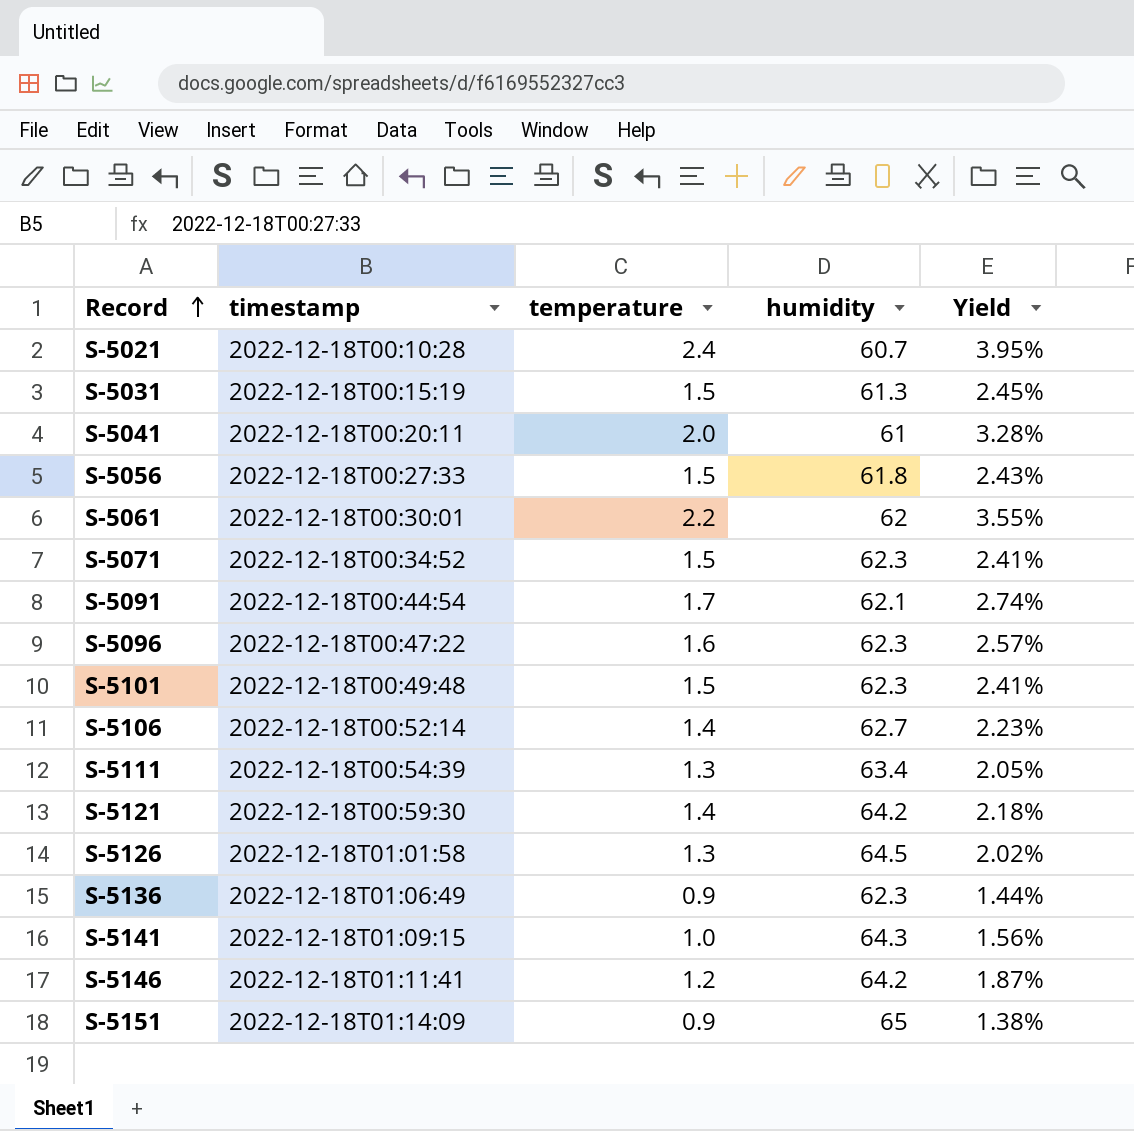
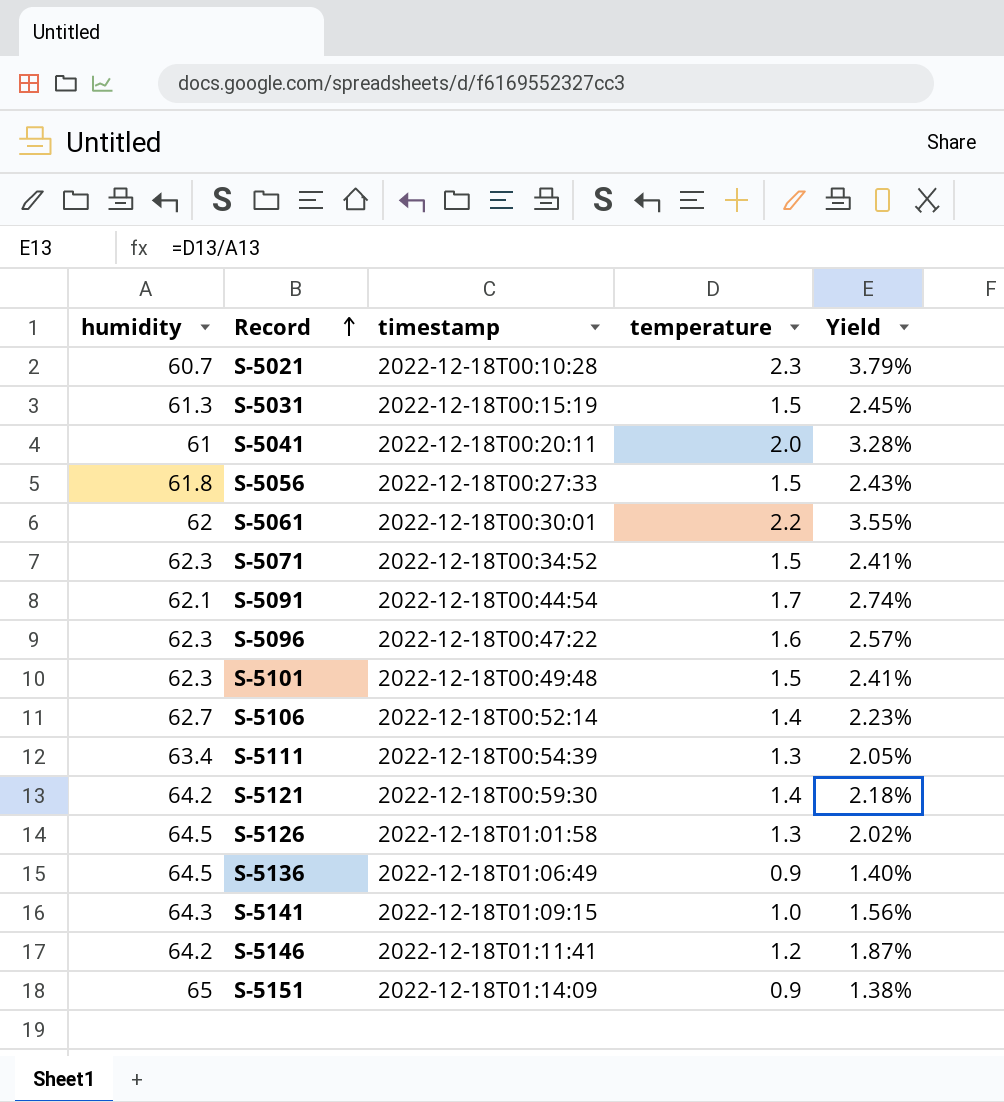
column humidity | position: 4 -> 1
S-5021 | temperature: 2.4 -> 2.3
S-5021 | Yield: 3.95% -> 3.79%
S-5136 | humidity: 62.3 -> 64.5
S-5136 | Yield: 1.44% -> 1.40%

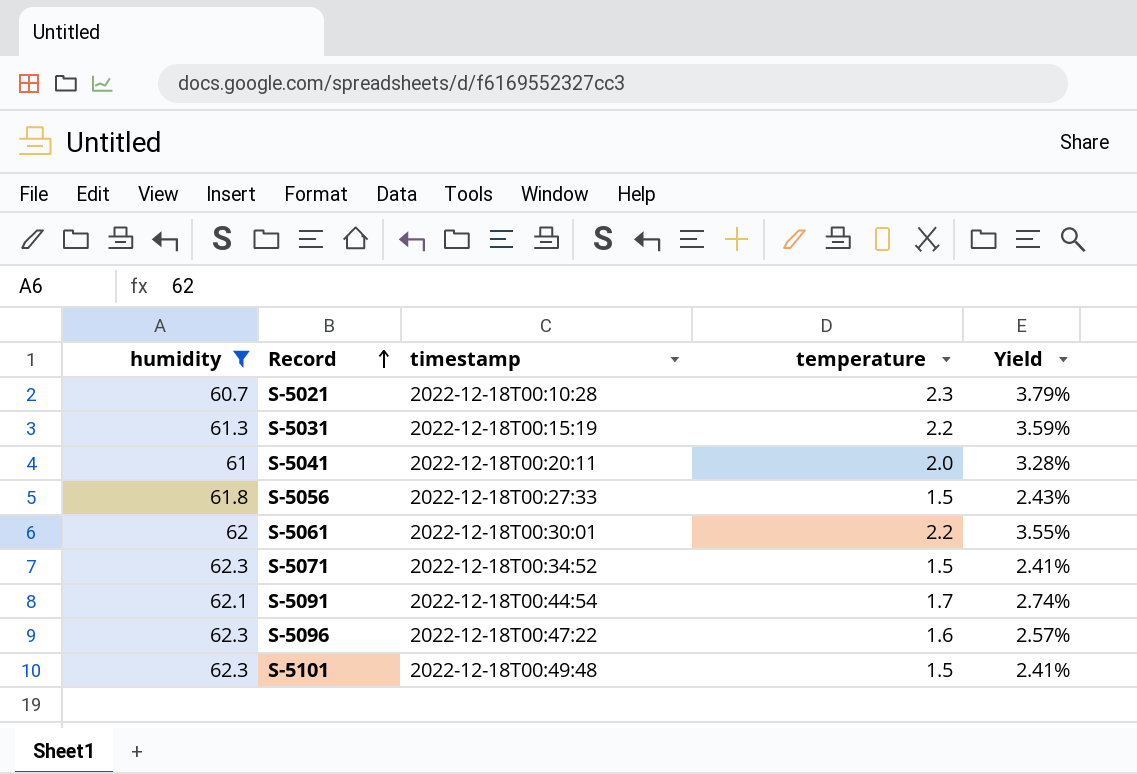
filter: none -> humidity <= 62.3
S-5031 | temperature: 1.5 -> 2.2
S-5031 | Yield: 2.45% -> 3.59%

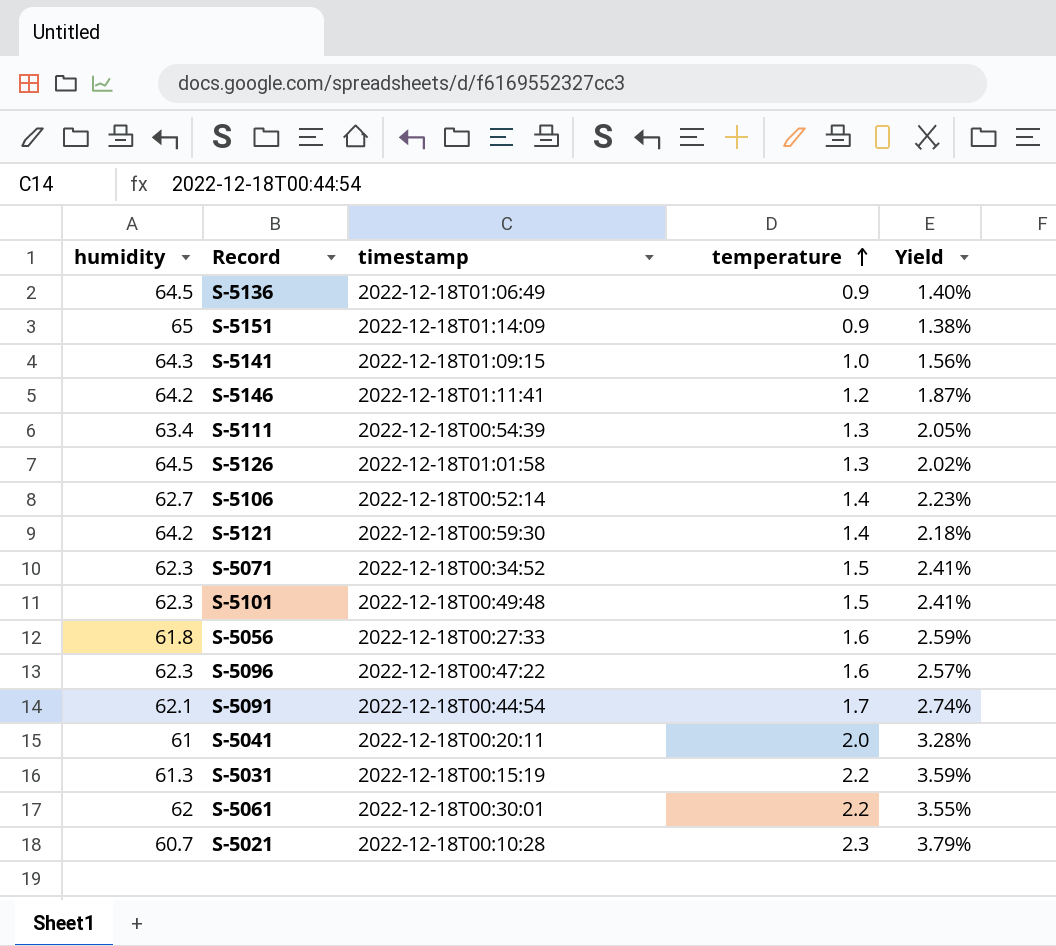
filter: humidity <= 62.3 -> none
row order: Record ascending -> temperature ascending
S-5056 | temperature: 1.5 -> 1.6
S-5056 | Yield: 2.43% -> 2.59%

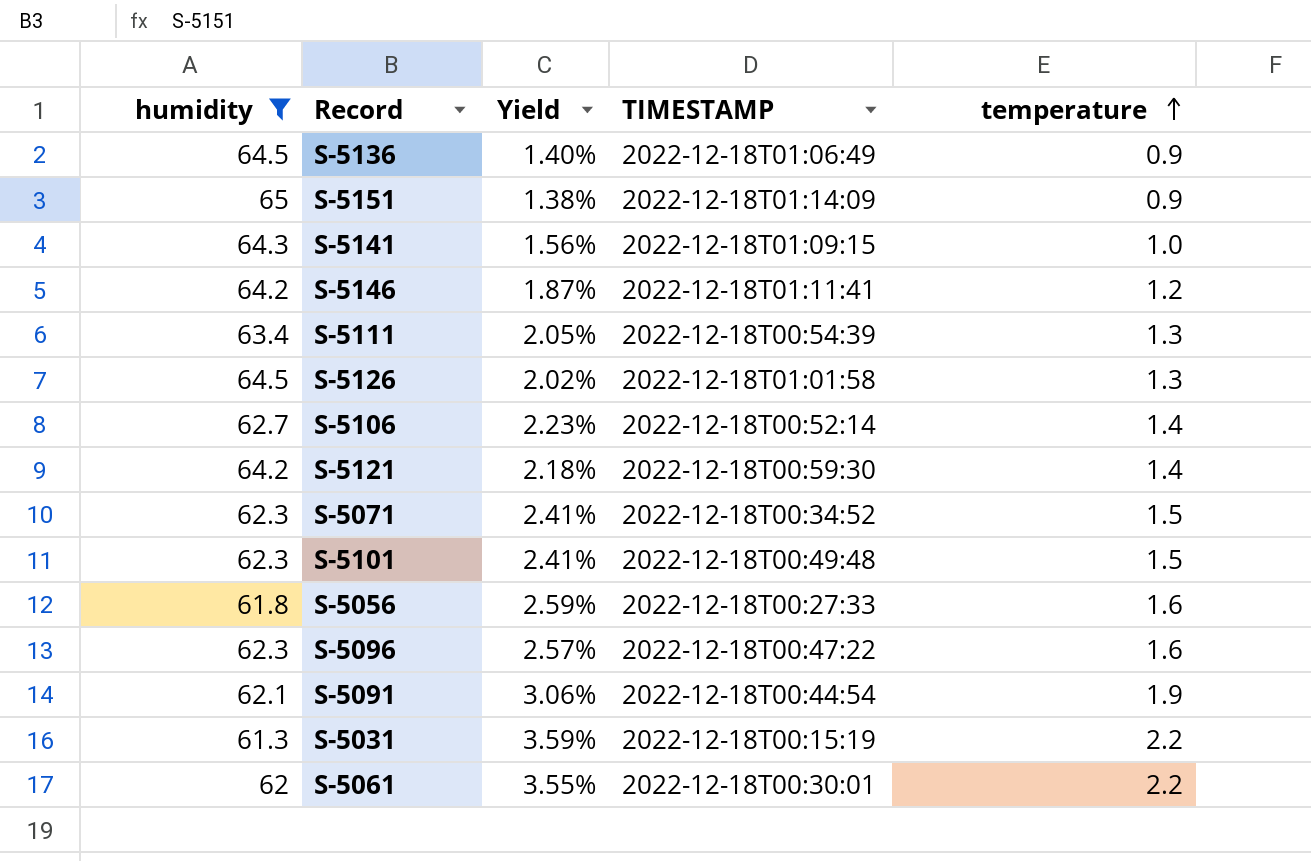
filter: none -> humidity >= 61.3
column Yield | position: 5 -> 3
column name: timestamp -> TIMESTAMP
S-5091 | Yield: 2.74% -> 3.06%
S-5091 | temperature: 1.7 -> 1.9

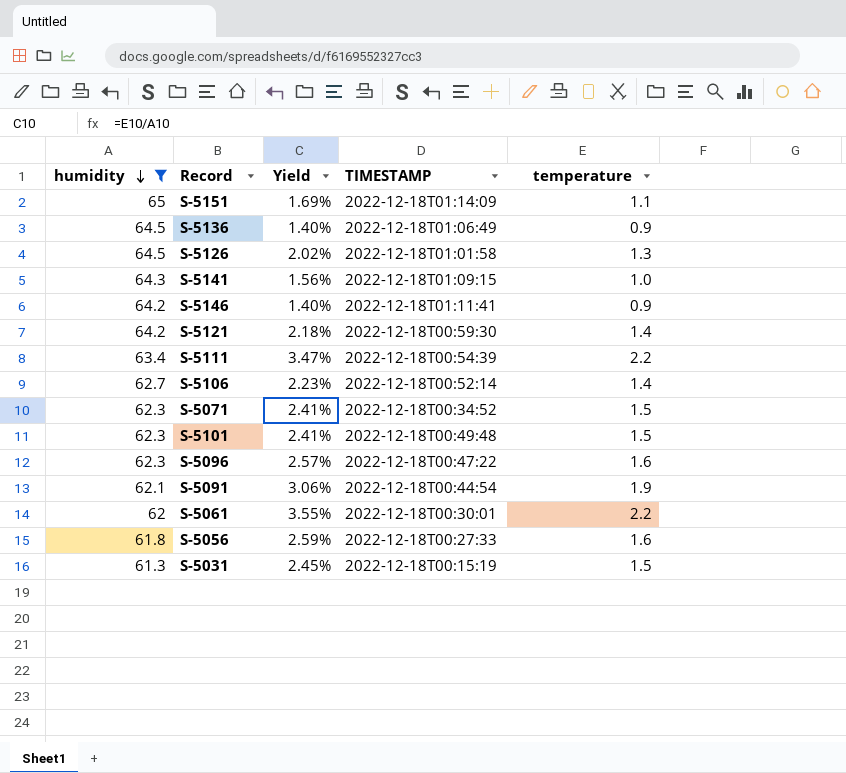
row order: temperature ascending -> humidity descending
S-5151 | Yield: 1.38% -> 1.69%
S-5151 | temperature: 0.9 -> 1.1
S-5146 | Yield: 1.87% -> 1.40%
S-5146 | temperature: 1.2 -> 0.9
S-5111 | Yield: 2.05% -> 3.47%
S-5111 | temperature: 1.3 -> 2.2
S-5031 | Yield: 3.59% -> 2.45%
S-5031 | temperature: 2.2 -> 1.5

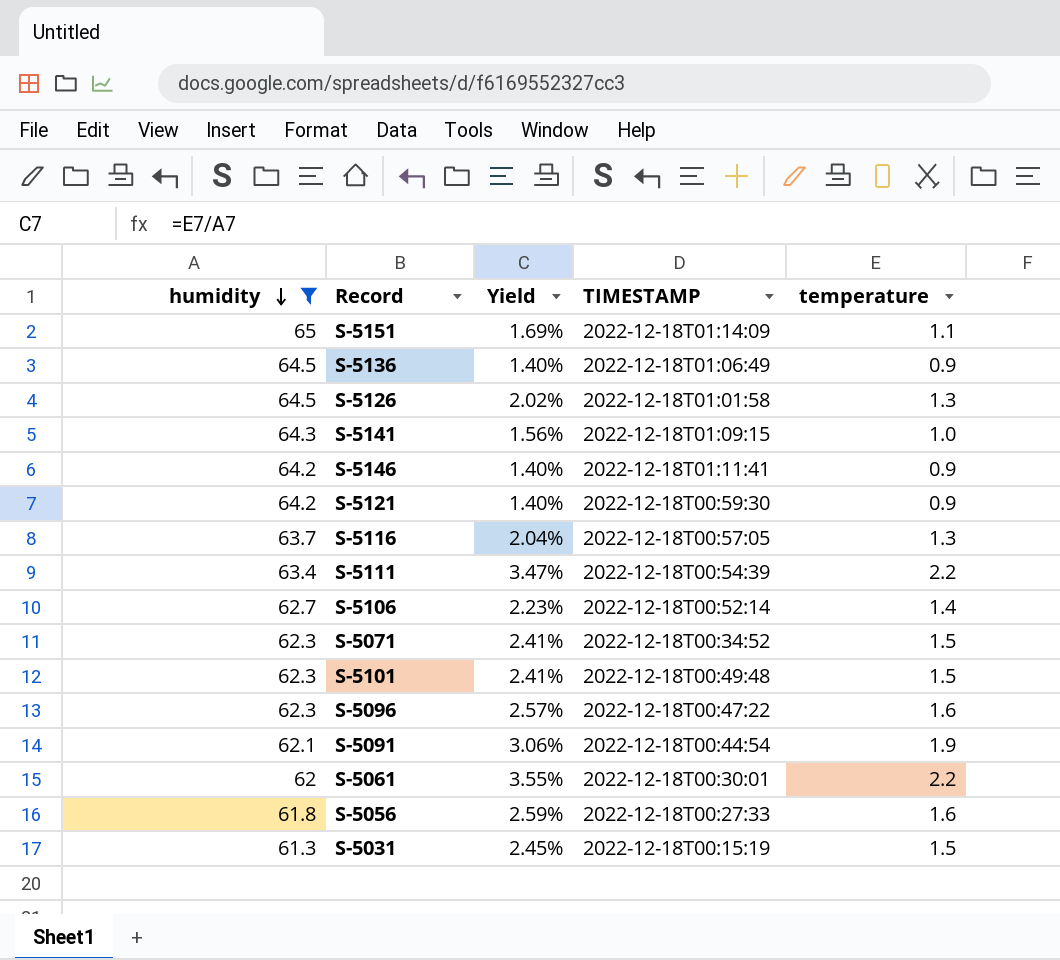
S-5121 | Yield: 2.18% -> 1.40%
S-5121 | temperature: 1.4 -> 0.9
row S-5116: none -> 63.7 | 2.04% | 2022-12-18T00:57:05 | 1.3

